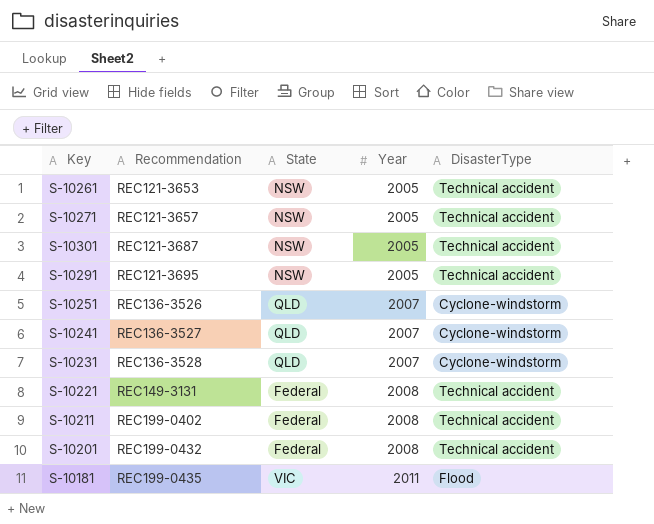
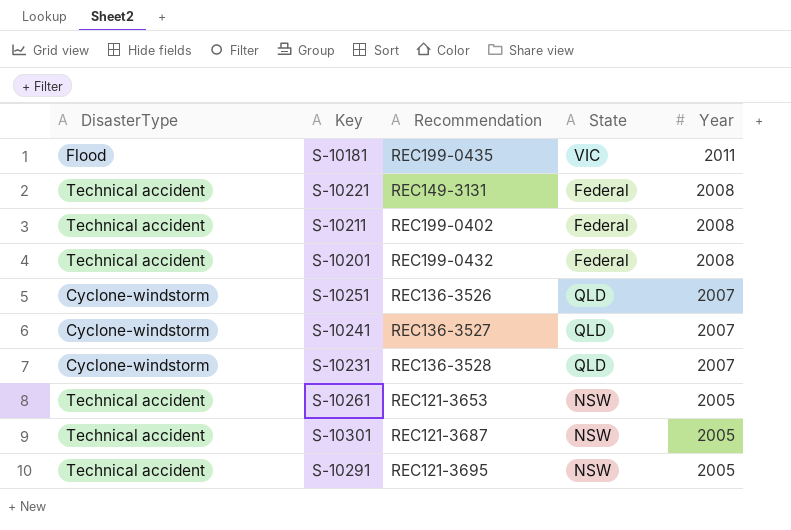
row order: Recommendation ascending -> Year descending
column DisasterType | position: 5 -> 1
row S-10271: REC121-3657 | NSW | 2005 | Technical accident -> none

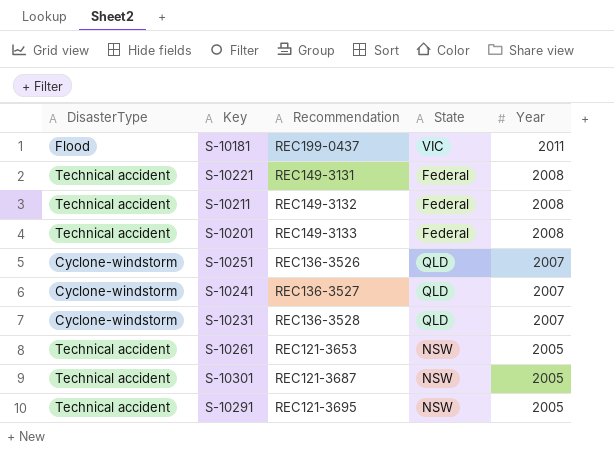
S-10181 | Recommendation: REC199-0435 -> REC199-0437
S-10211 | Recommendation: REC199-0402 -> REC149-3132
S-10201 | Recommendation: REC199-0432 -> REC149-3133

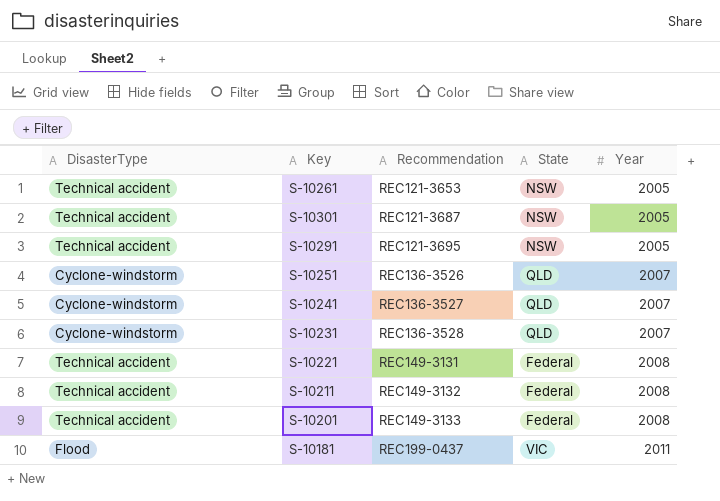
row order: Year descending -> Recommendation ascending

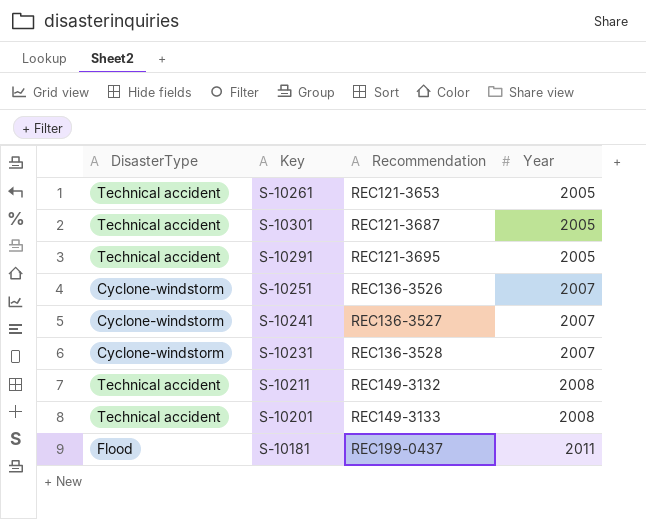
column State | position: 4 -> none
row S-10221: Technical accident | REC149-3131 | Federal | 2008 -> none

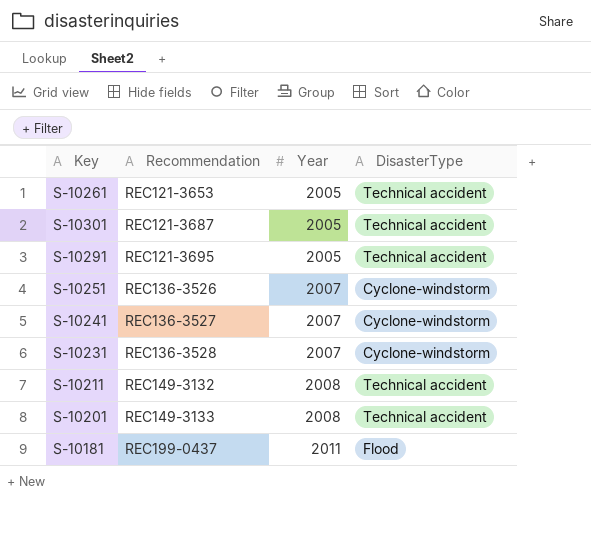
column DisasterType | position: 1 -> 4

